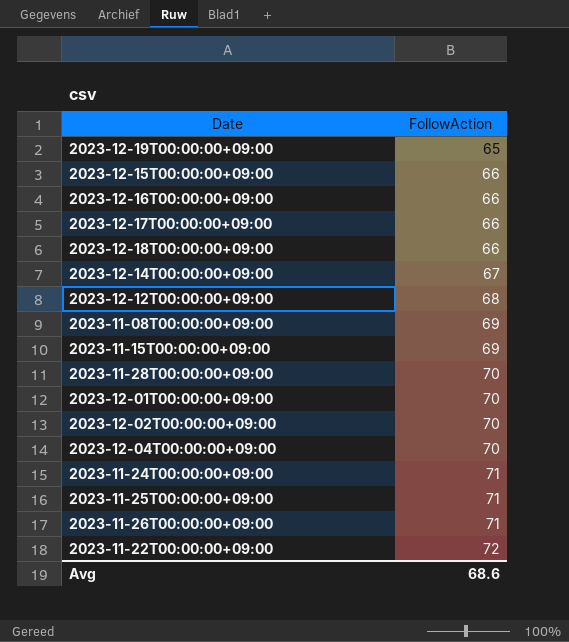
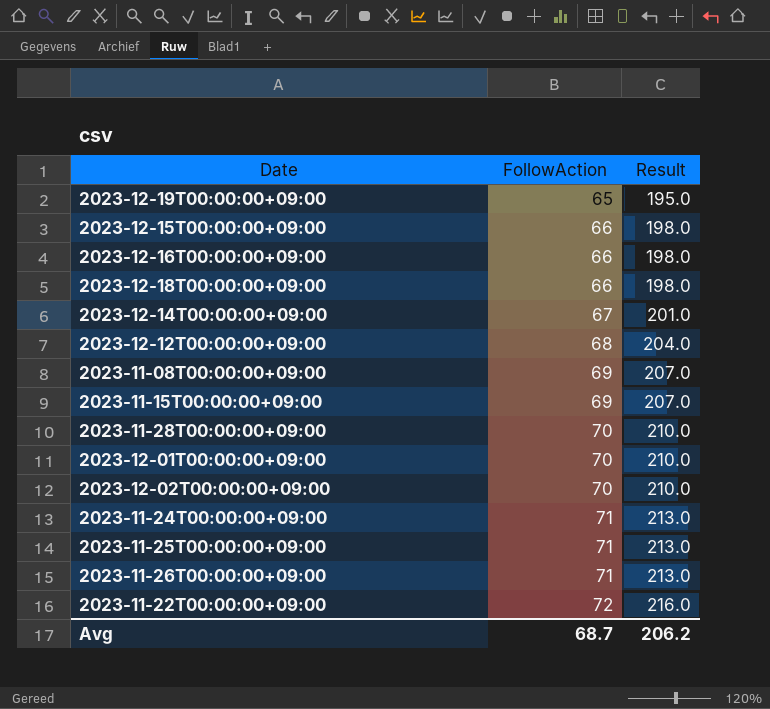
column Result | formula: none -> [FollowAction] * 3
row 2023-12-17T00:00:00+09:00: 66 -> none
row 2023-12-04T00:00:00+09:00: 70 -> none
Avg | FollowAction: 68.6 -> 68.7

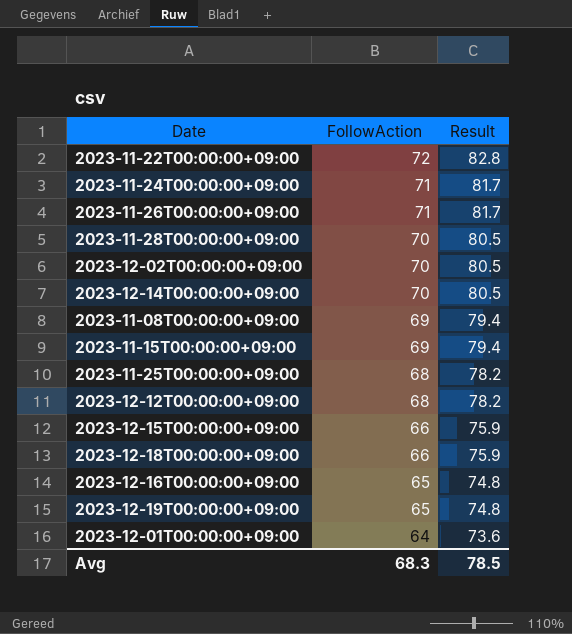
row order: FollowAction ascending -> FollowAction descending
column Result | formula: [FollowAction] * 3 -> [FollowAction] * 1.15
2023-12-14T00:00:00+09:00 | FollowAction: 67 -> 70
2023-11-25T00:00:00+09:00 | FollowAction: 71 -> 68
2023-12-16T00:00:00+09:00 | FollowAction: 66 -> 65
2023-12-01T00:00:00+09:00 | FollowAction: 70 -> 64
Avg | FollowAction: 68.7 -> 68.3
Avg | Result: 206.2 -> 78.5

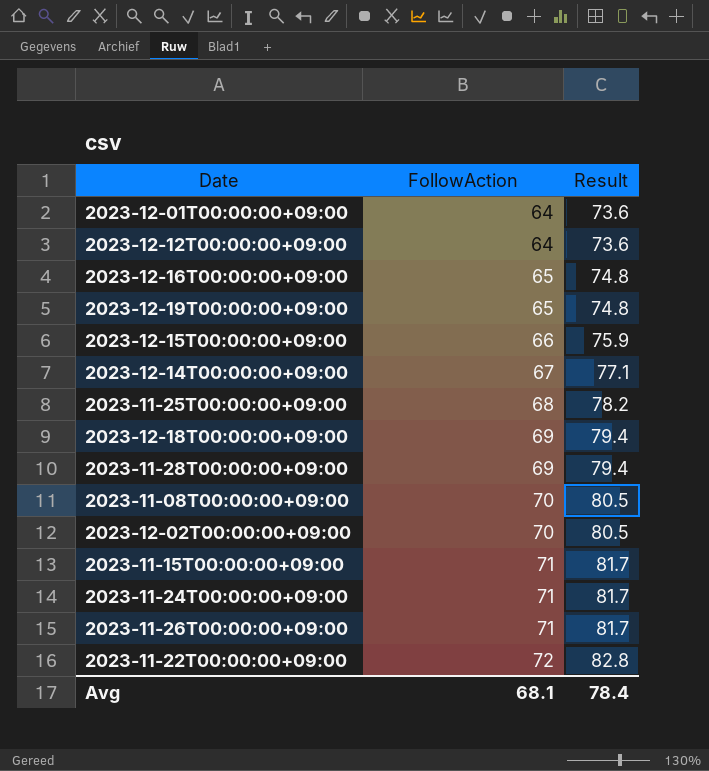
row order: FollowAction descending -> FollowAction ascending
2023-12-12T00:00:00+09:00 | FollowAction: 68 -> 64
2023-12-12T00:00:00+09:00 | Result: 78.2 -> 73.6
2023-12-14T00:00:00+09:00 | FollowAction: 70 -> 67
2023-12-14T00:00:00+09:00 | Result: 80.5 -> 77.1
2023-12-18T00:00:00+09:00 | FollowAction: 66 -> 69
2023-12-18T00:00:00+09:00 | Result: 75.9 -> 79.4
2023-11-28T00:00:00+09:00 | FollowAction: 70 -> 69
2023-11-28T00:00:00+09:00 | Result: 80.5 -> 79.4
2023-11-08T00:00:00+09:00 | FollowAction: 69 -> 70
2023-11-08T00:00:00+09:00 | Result: 79.4 -> 80.5
2023-11-15T00:00:00+09:00 | FollowAction: 69 -> 71
2023-11-15T00:00:00+09:00 | Result: 79.4 -> 81.7
Avg | FollowAction: 68.3 -> 68.1
Avg | Result: 78.5 -> 78.4

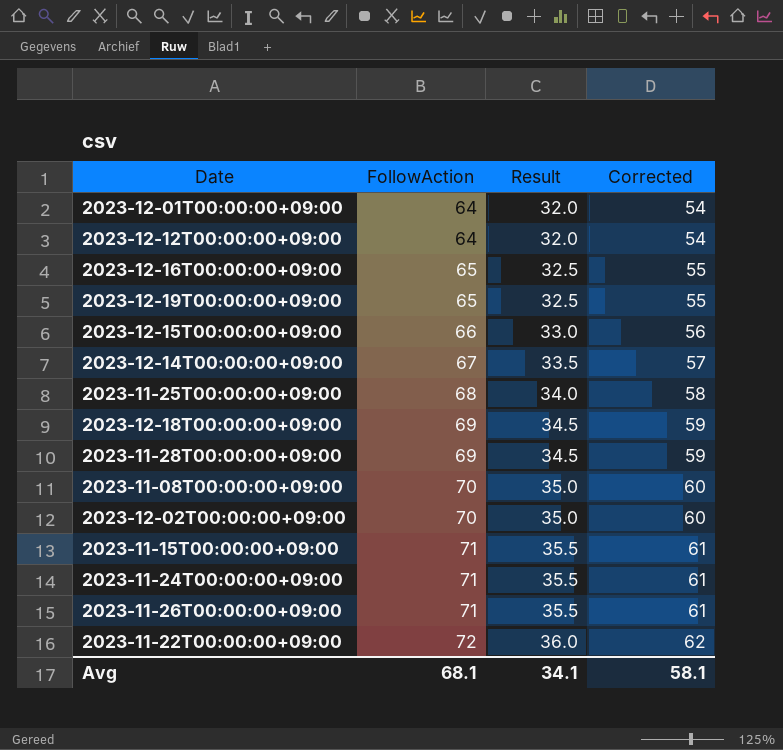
column Result | formula: [FollowAction] * 1.15 -> [FollowAction] * 0.5
column Corrected | formula: none -> [FollowAction] - 10
Avg | Result: 78.4 -> 34.1

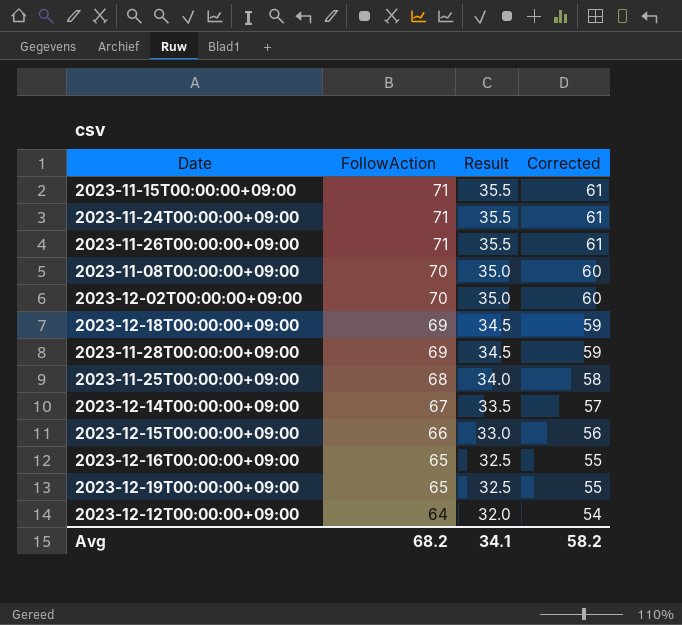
row order: FollowAction ascending -> FollowAction descending
row 2023-12-01T00:00:00+09:00: 64 | 32.0 | 54 -> none
row 2023-11-22T00:00:00+09:00: 72 | 36.0 | 62 -> none
Avg | FollowAction: 68.1 -> 68.2
Avg | Corrected: 58.1 -> 58.2

